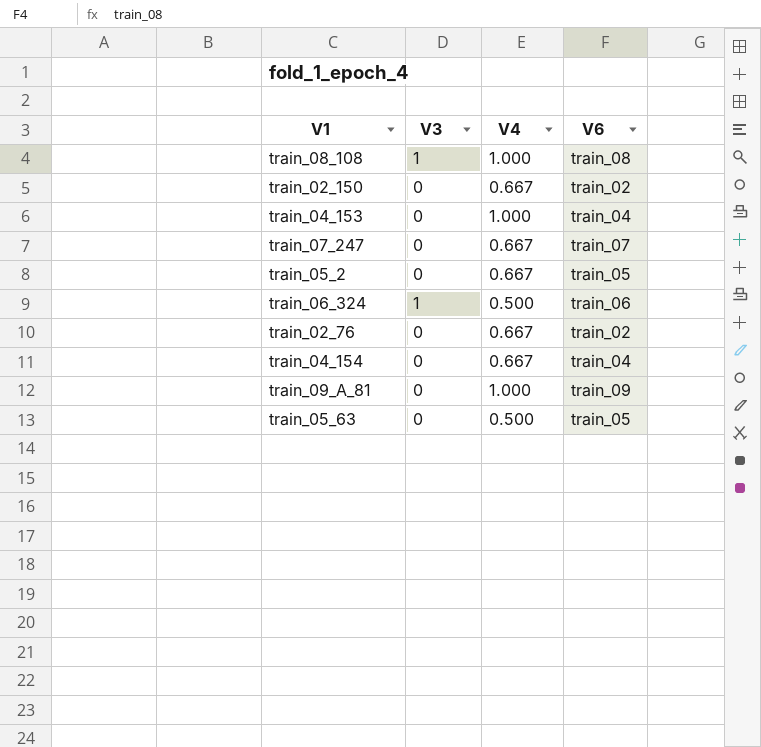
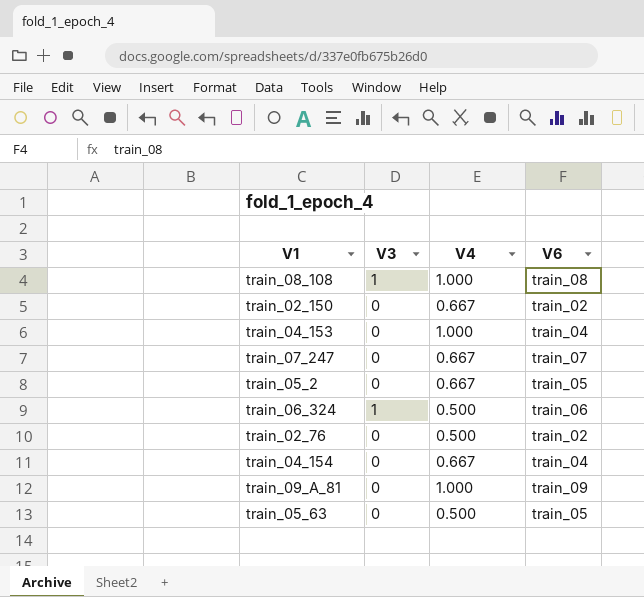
train_02_76 | V4: 0.667 -> 0.500

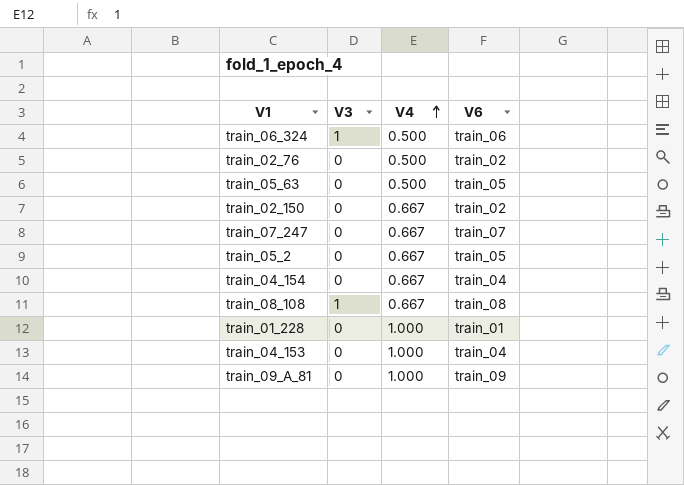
row order: none -> V4 ascending
train_08_108 | V4: 1.000 -> 0.667
row train_01_228: none -> 0 | 1.000 | train_01

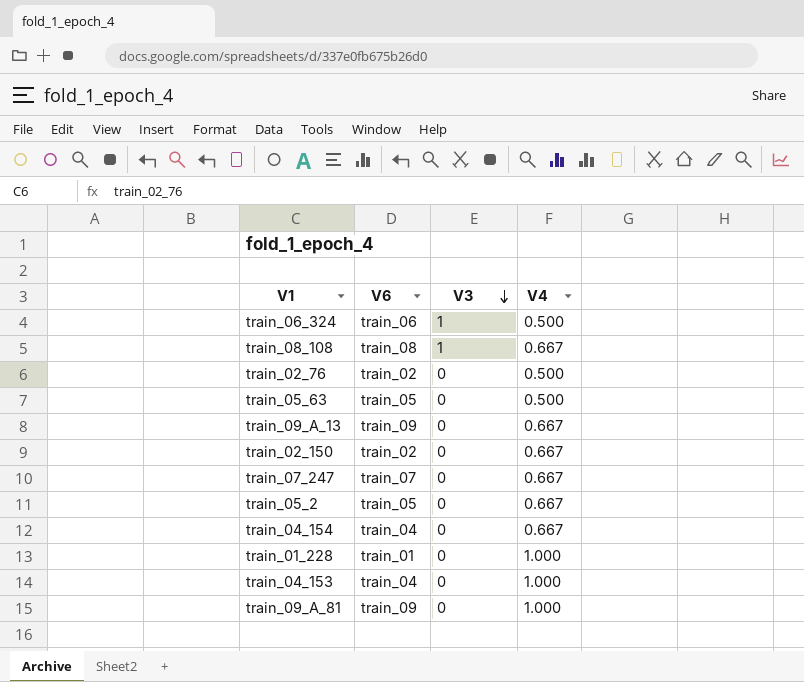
row order: V4 ascending -> V3 descending
column V6 | position: 4 -> 2
row train_09_A_13: none -> train_09 | 0 | 0.667

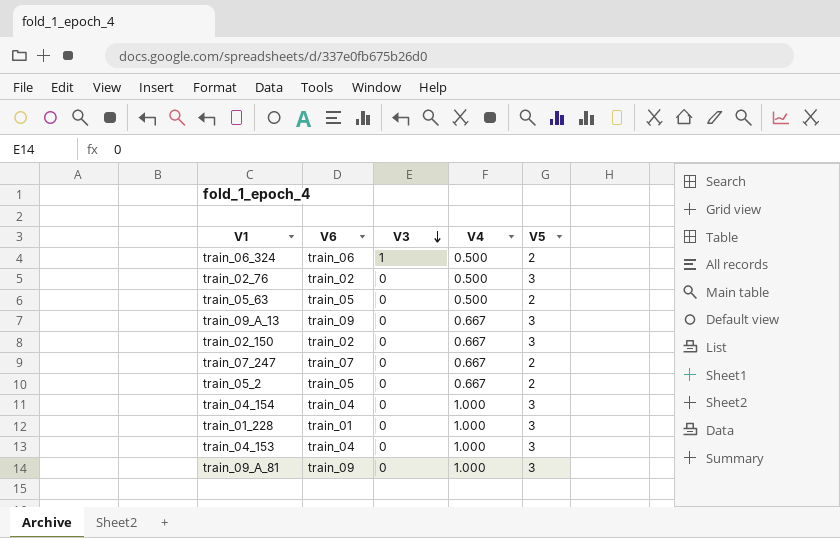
column V5 | position: none -> 5
row train_08_108: train_08 | 1 | 0.667 -> none
train_04_154 | V4: 0.667 -> 1.000

